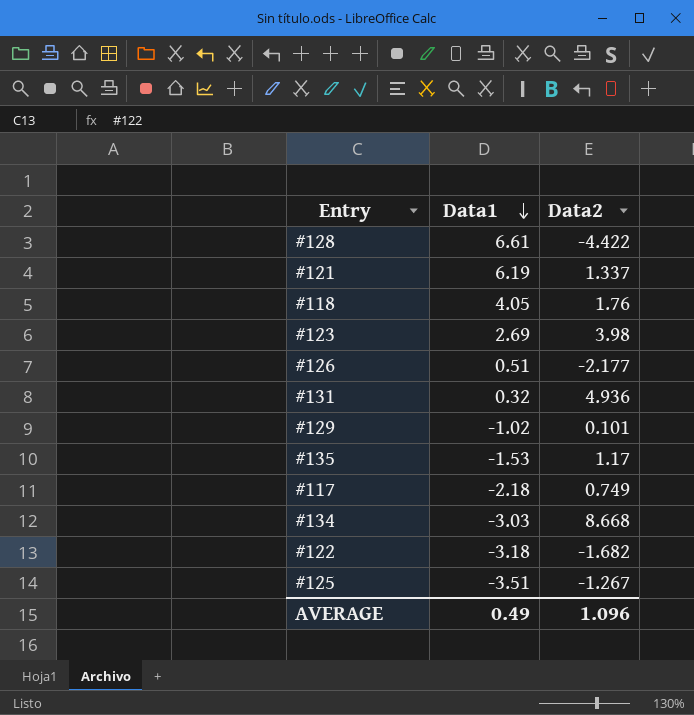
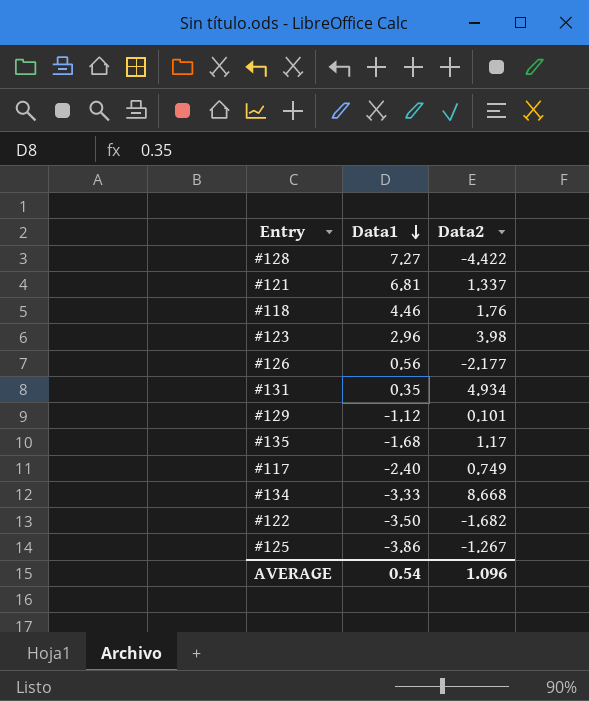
#128 | Data1: 6.61 -> 7.27
#121 | Data1: 6.19 -> 6.81
#118 | Data1: 4.05 -> 4.46
#123 | Data1: 2.69 -> 2.96
#126 | Data1: 0.51 -> 0.56
#131 | Data1: 0.32 -> 0.35
#131 | Data2: 4.936 -> 4.934
#129 | Data1: -1.02 -> -1.12
#135 | Data1: -1.53 -> -1.68
#117 | Data1: -2.18 -> -2.40
#134 | Data1: -3.03 -> -3.33
#122 | Data1: -3.18 -> -3.50
#125 | Data1: -3.51 -> -3.86
AVERAGE | Data1: 0.49 -> 0.54

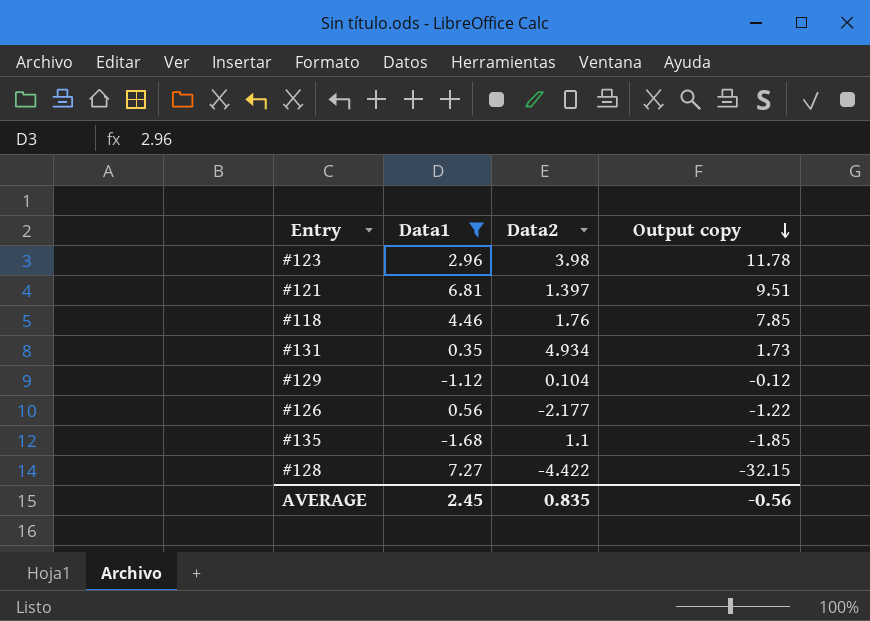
filter: none -> Data1 >= -1.68
row order: Data1 descending -> Output copy descending
column Output copy | formula: none -> [Data1] * [Data2]
#121 | Data2: 1.337 -> 1.397
#129 | Data2: 0.101 -> 0.104
#135 | Data2: 1.17 -> 1.1
AVERAGE | Data1: 0.54 -> 2.45
AVERAGE | Data2: 1.096 -> 0.835

